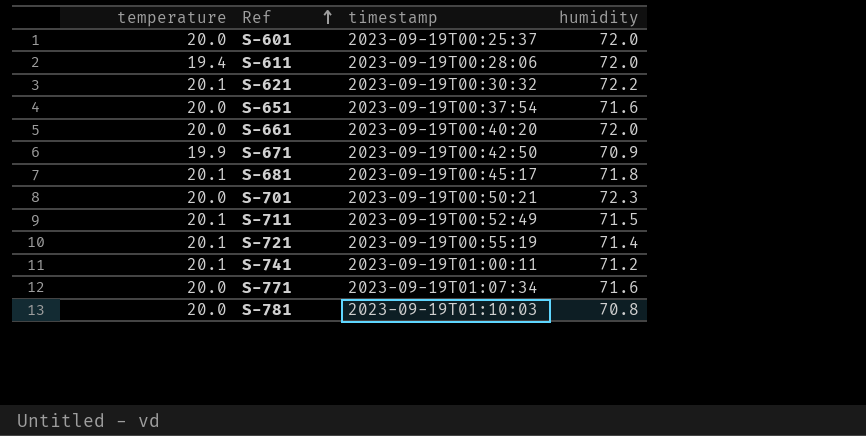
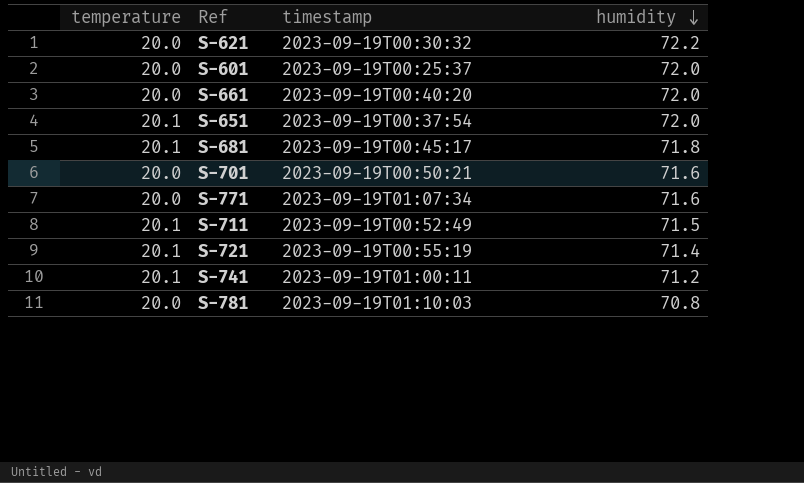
row order: Ref ascending -> humidity descending
row S-611: 19.4 | 2023-09-19T00:28:06 | 72.0 -> none
row S-671: 19.9 | 2023-09-19T00:42:50 | 70.9 -> none
S-621 | temperature: 20.1 -> 20.0
S-651 | temperature: 20.0 -> 20.1
S-651 | humidity: 71.6 -> 72.0
S-701 | humidity: 72.3 -> 71.6

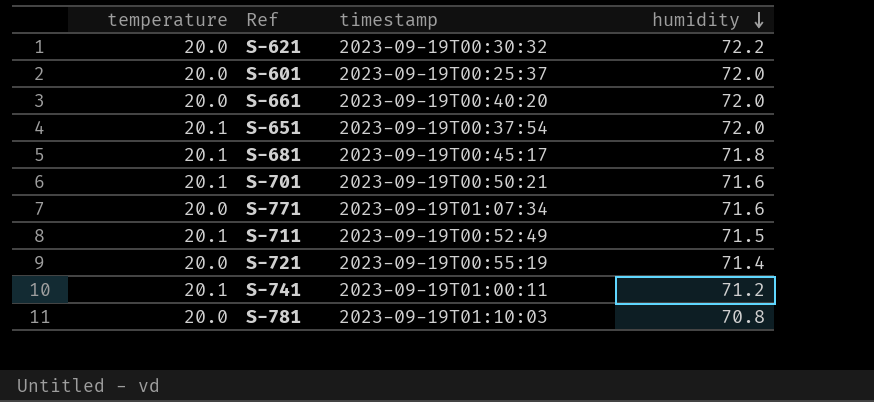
S-701 | temperature: 20.0 -> 20.1
S-721 | temperature: 20.1 -> 20.0

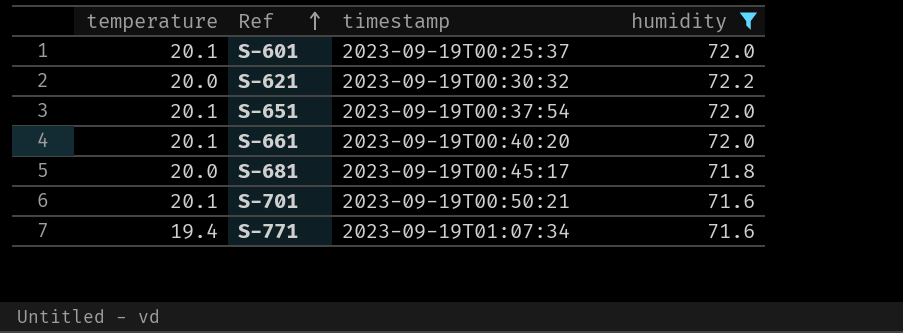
filter: none -> humidity >= 71.6
row order: humidity descending -> Ref ascending
S-601 | temperature: 20.0 -> 20.1
S-661 | temperature: 20.0 -> 20.1
S-681 | temperature: 20.1 -> 20.0
S-771 | temperature: 20.0 -> 19.4

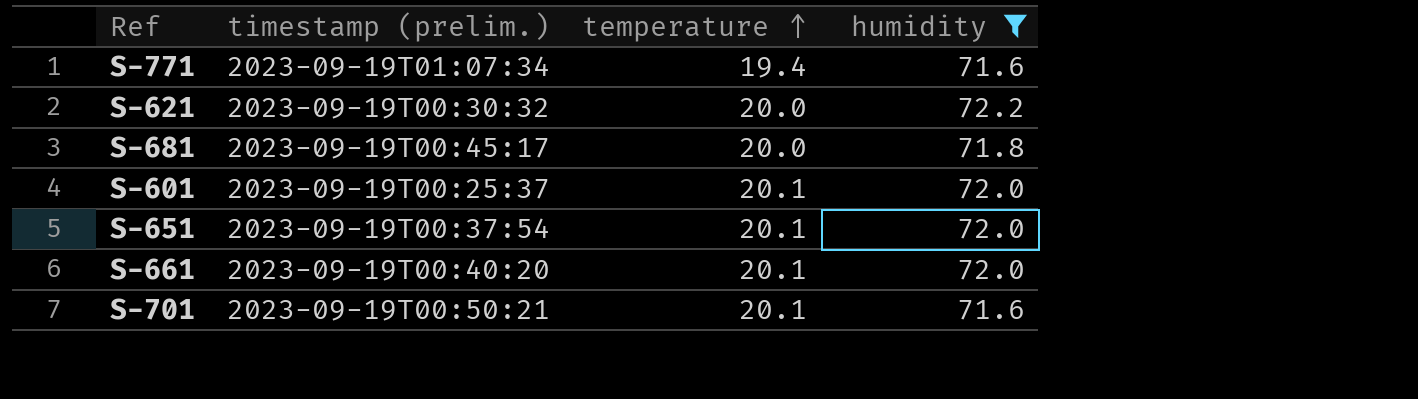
row order: Ref ascending -> temperature ascending
column name: timestamp -> timestamp (prelim.)
column temperature | position: 1 -> 3

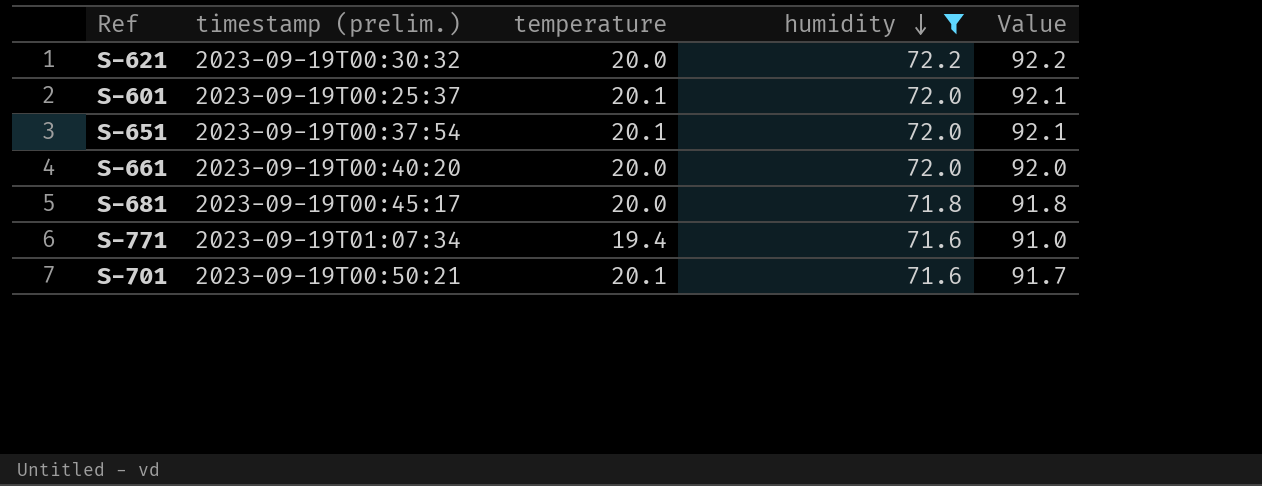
row order: temperature ascending -> humidity descending
column Value | formula: none -> [temperature] + [humidity]
S-661 | temperature: 20.1 -> 20.0

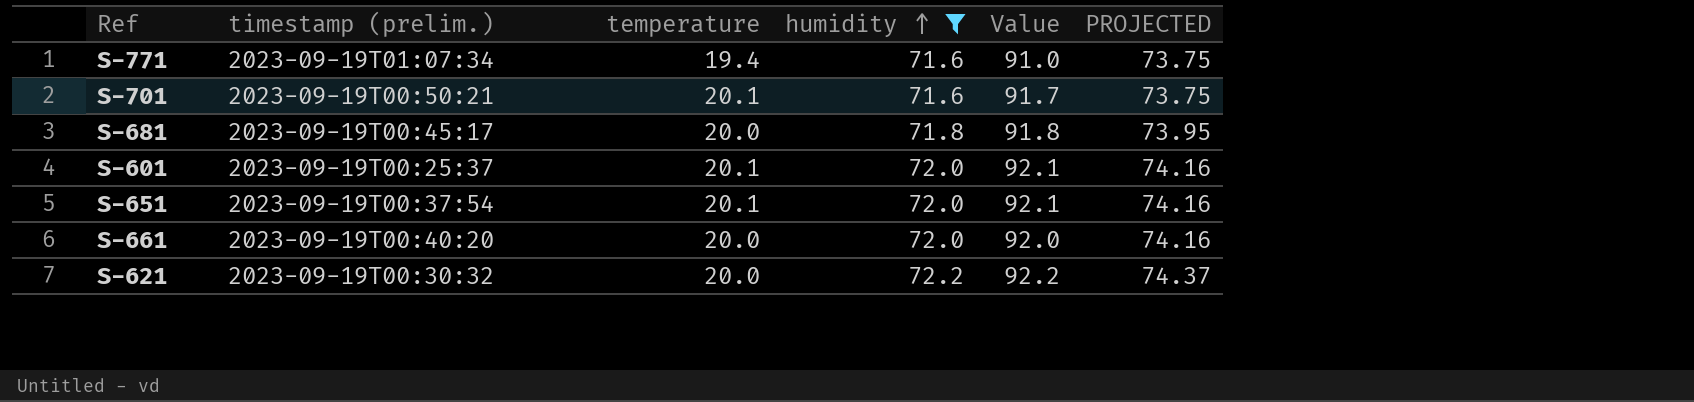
row order: humidity descending -> humidity ascending
column PROJECTED | formula: none -> [humidity] * 1.03

